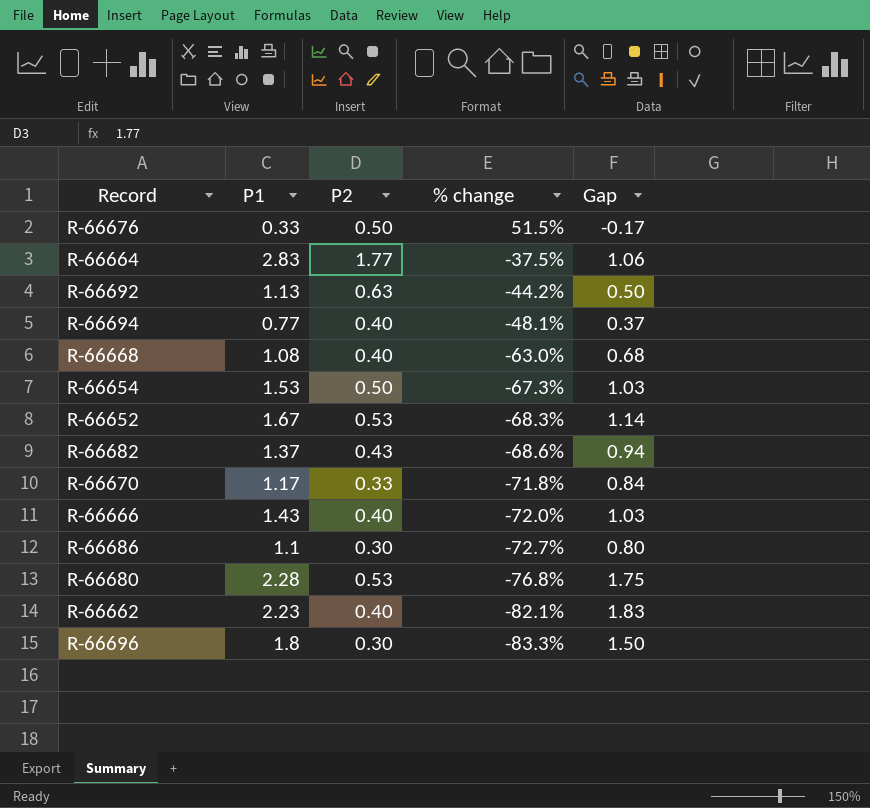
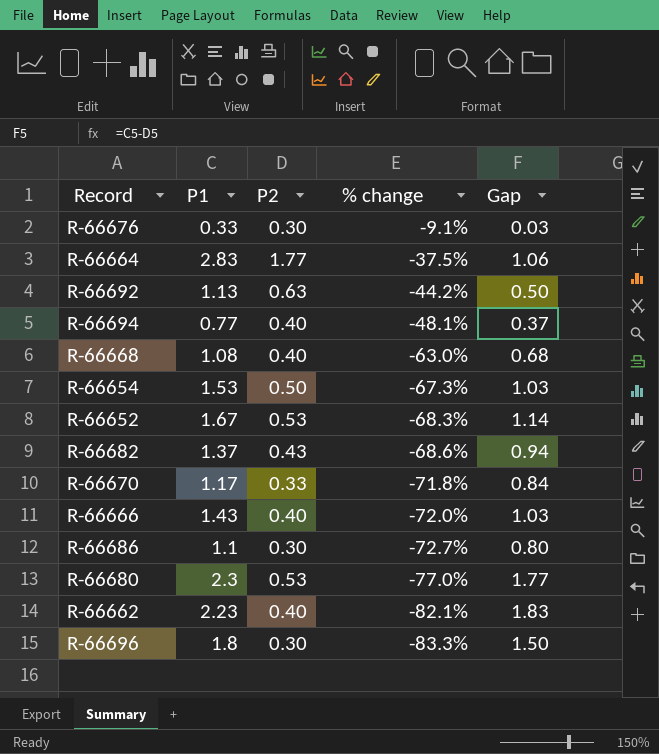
R-66676 | P2: 0.50 -> 0.30
R-66676 | % change: 51.5% -> -9.1%
R-66676 | Gap: -0.17 -> 0.03
R-66680 | P1: 2.28 -> 2.3
R-66680 | % change: -76.8% -> -77.0%
R-66680 | Gap: 1.75 -> 1.77

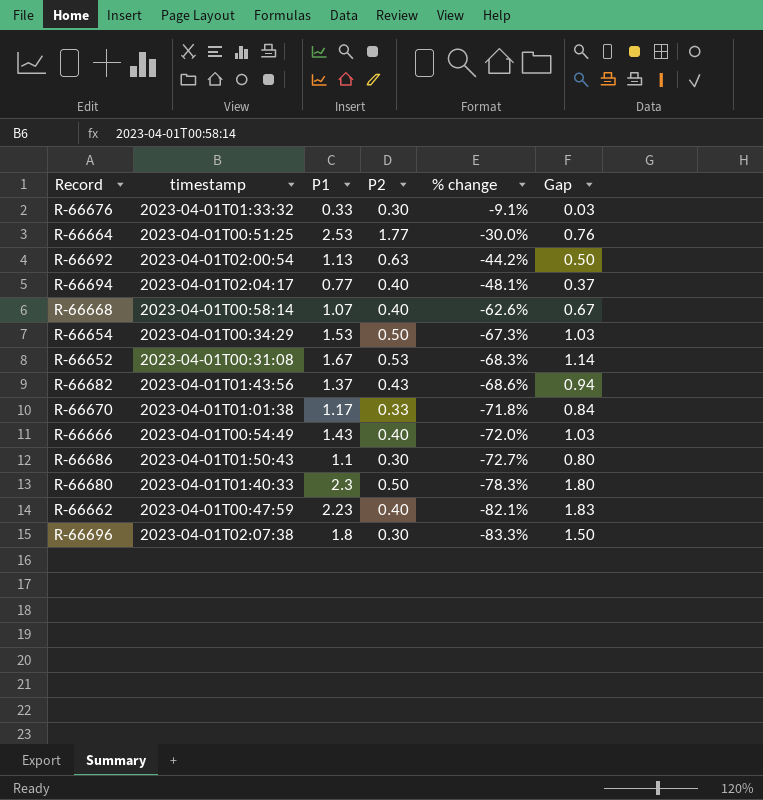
column timestamp | position: none -> 2
R-66664 | P1: 2.83 -> 2.53
R-66664 | % change: -37.5% -> -30.0%
R-66664 | Gap: 1.06 -> 0.76
R-66668 | P1: 1.08 -> 1.07
R-66668 | % change: -63.0% -> -62.6%
R-66668 | Gap: 0.68 -> 0.67
R-66680 | P2: 0.53 -> 0.50
R-66680 | % change: -77.0% -> -78.3%
R-66680 | Gap: 1.77 -> 1.80

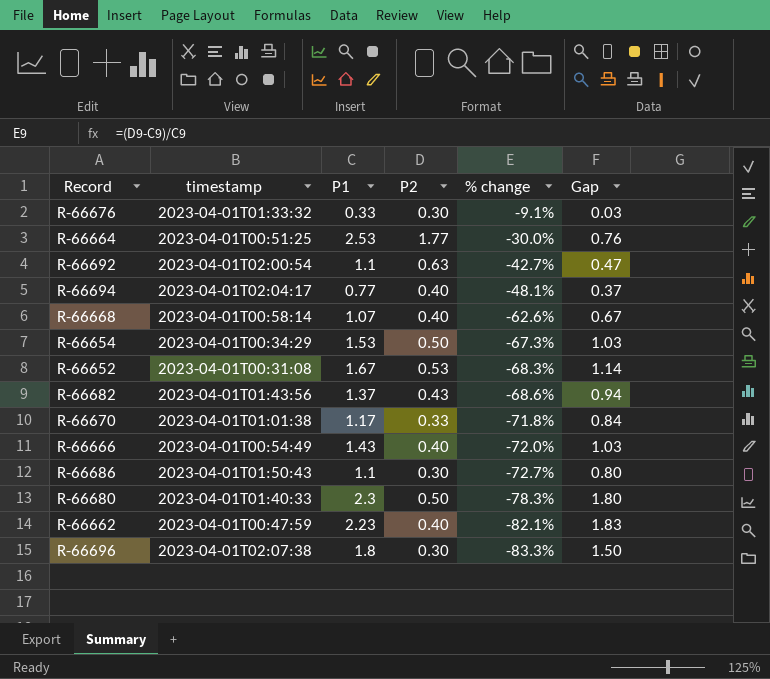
R-66692 | P1: 1.13 -> 1.1
R-66692 | % change: -44.2% -> -42.7%
R-66692 | Gap: 0.50 -> 0.47

